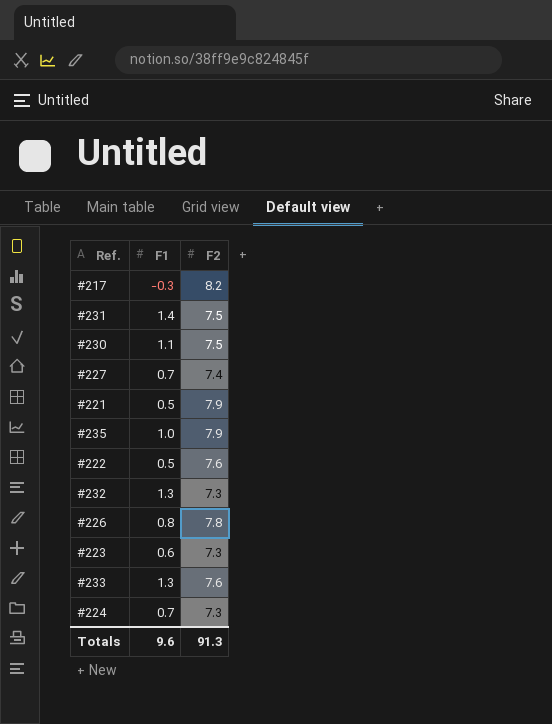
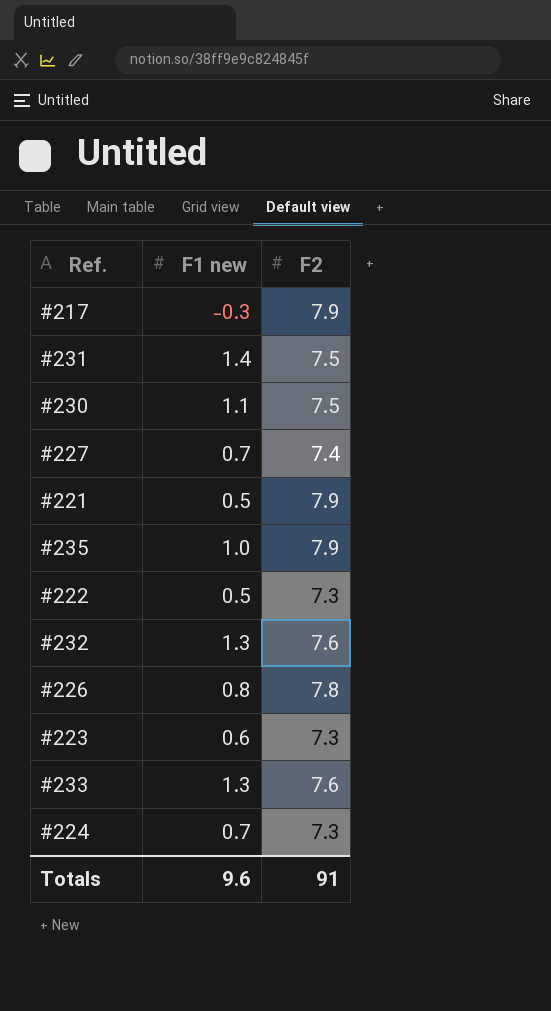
column name: F1 -> F1 new
#217 | F2: 8.2 -> 7.9
#222 | F2: 7.6 -> 7.3
#232 | F2: 7.3 -> 7.6
Totals | F2: 91.3 -> 91

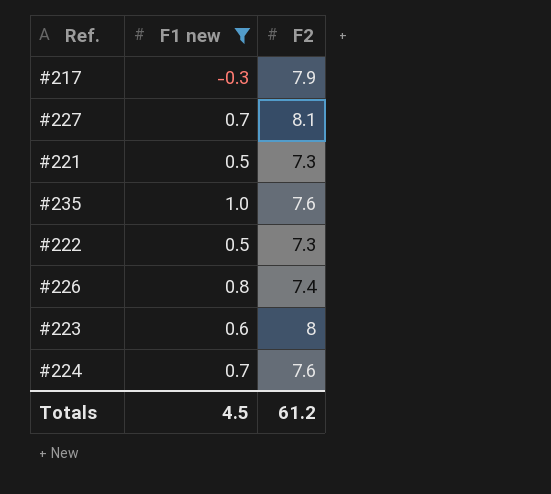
filter: none -> F1 new <= 1.0
#227 | F2: 7.4 -> 8.1
#221 | F2: 7.9 -> 7.3
#235 | F2: 7.9 -> 7.6
#226 | F2: 7.8 -> 7.4
#223 | F2: 7.3 -> 8
#224 | F2: 7.3 -> 7.6
Totals | F1 new: 9.6 -> 4.5
Totals | F2: 91 -> 61.2

